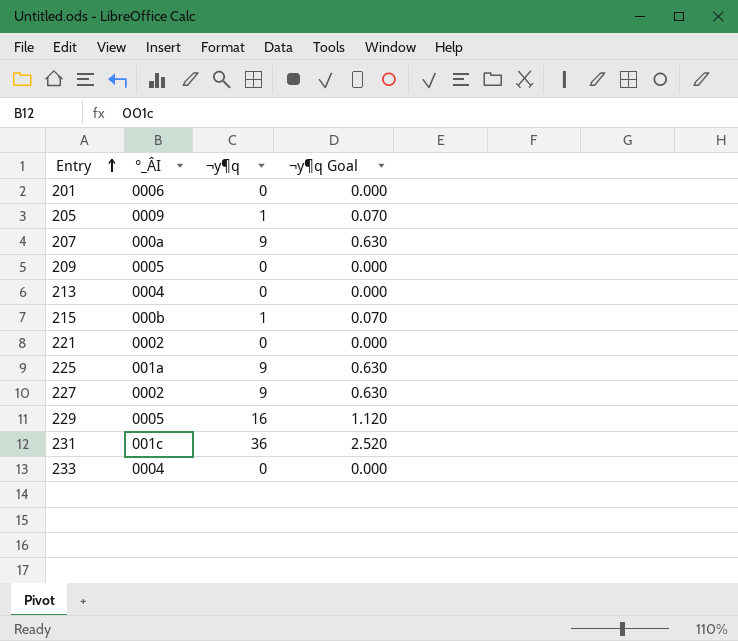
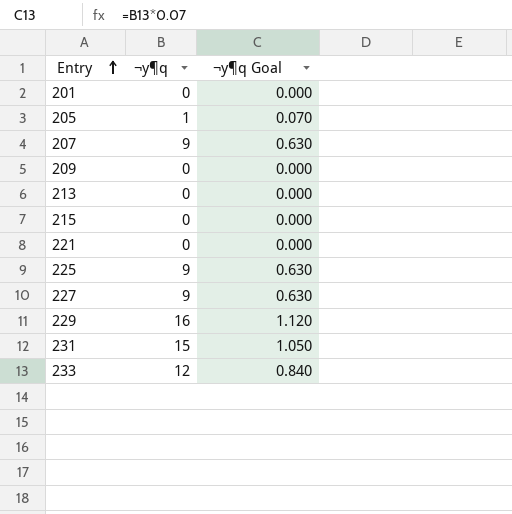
column °_ÂI | position: 2 -> none
215 | ¬y¶q: 1 -> 0
215 | ¬y¶q Goal: 0.070 -> 0.000
231 | ¬y¶q: 36 -> 15
231 | ¬y¶q Goal: 2.520 -> 1.050
233 | ¬y¶q: 0 -> 12
233 | ¬y¶q Goal: 0.000 -> 0.840

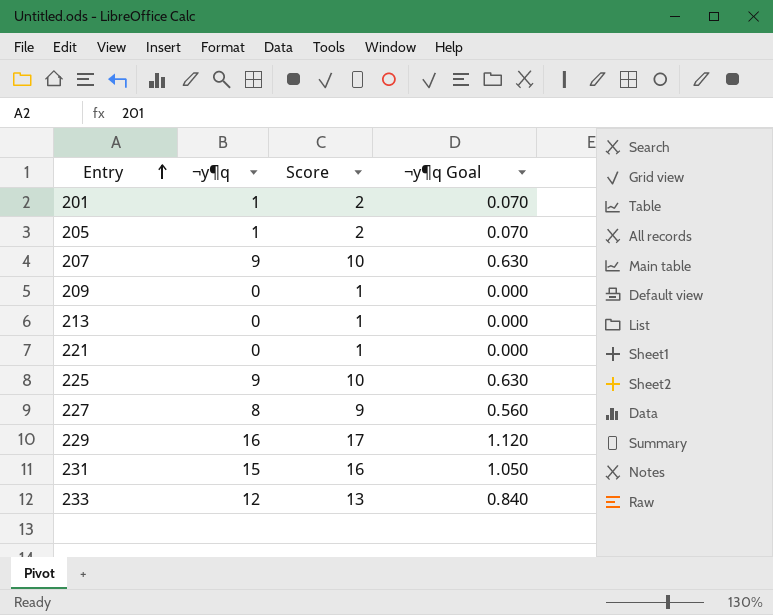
column Score | formula: none -> [¬y¶q] + 1
row 215: 0 | 0.000 -> none
201 | ¬y¶q: 0 -> 1
201 | ¬y¶q Goal: 0.000 -> 0.070
227 | ¬y¶q: 9 -> 8
227 | ¬y¶q Goal: 0.630 -> 0.560

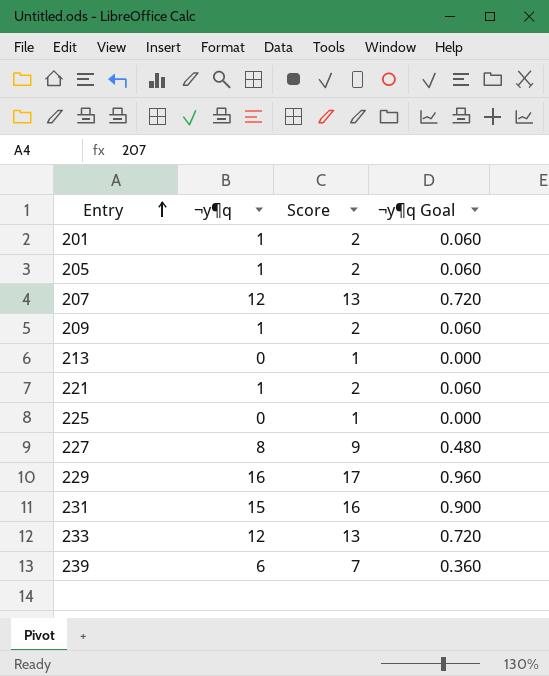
column ¬y¶q Goal | formula: [¬y¶q] * 0.07 -> [¬y¶q] * 0.06
207 | ¬y¶q: 9 -> 12
207 | Score: 10 -> 13
209 | ¬y¶q: 0 -> 1
209 | Score: 1 -> 2
221 | ¬y¶q: 0 -> 1
221 | Score: 1 -> 2
225 | ¬y¶q: 9 -> 0
225 | Score: 10 -> 1
row 239: none -> 6 | 7 | 0.360

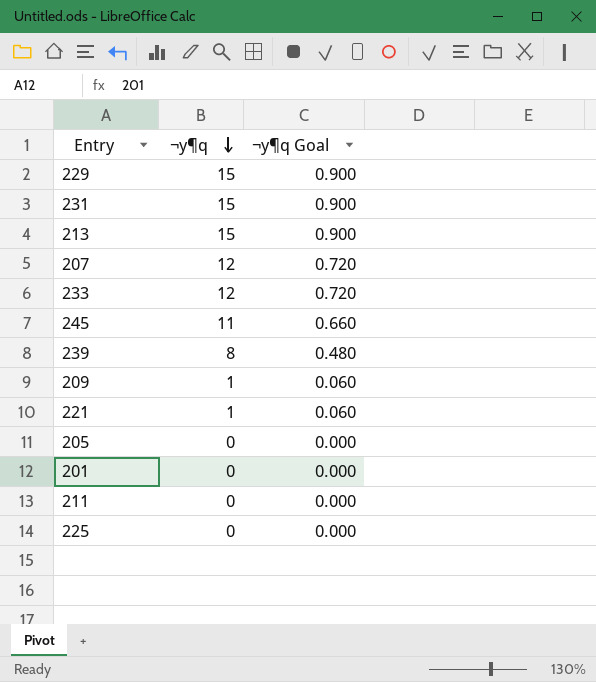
row order: Entry ascending -> ¬y¶q descending
column Score | formula: [¬y¶q] + 1 -> none
row 227: 8 | 9 | 0.480 -> none
229 | ¬y¶q: 16 -> 15
229 | ¬y¶q Goal: 0.960 -> 0.900
213 | ¬y¶q: 0 -> 15
213 | ¬y¶q Goal: 0.000 -> 0.900
row 245: none -> 11 | 0.660
239 | ¬y¶q: 6 -> 8
239 | ¬y¶q Goal: 0.360 -> 0.480
205 | ¬y¶q: 1 -> 0
205 | ¬y¶q Goal: 0.060 -> 0.000
201 | ¬y¶q: 1 -> 0
201 | ¬y¶q Goal: 0.060 -> 0.000
row 211: none -> 0 | 0.000

